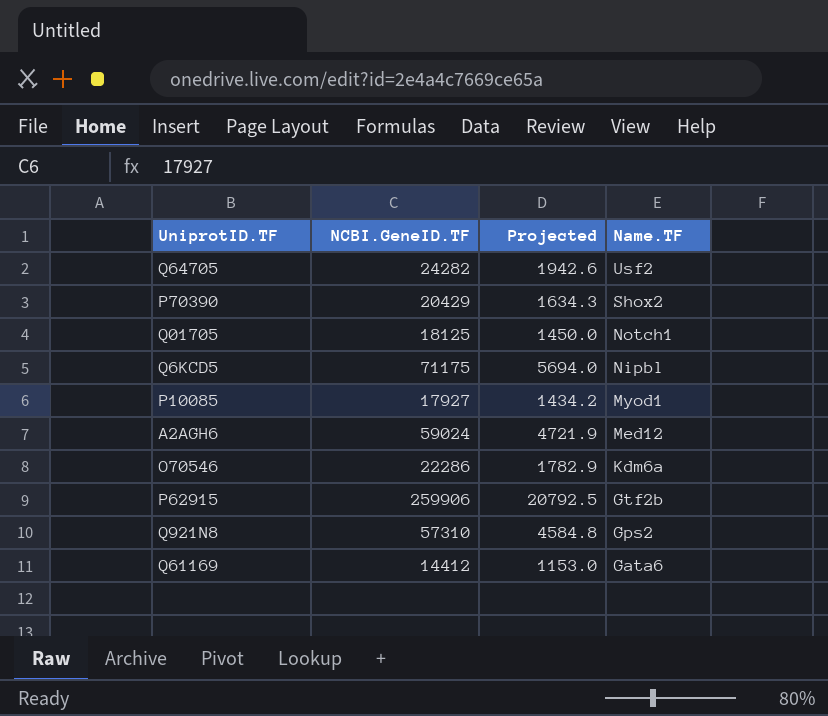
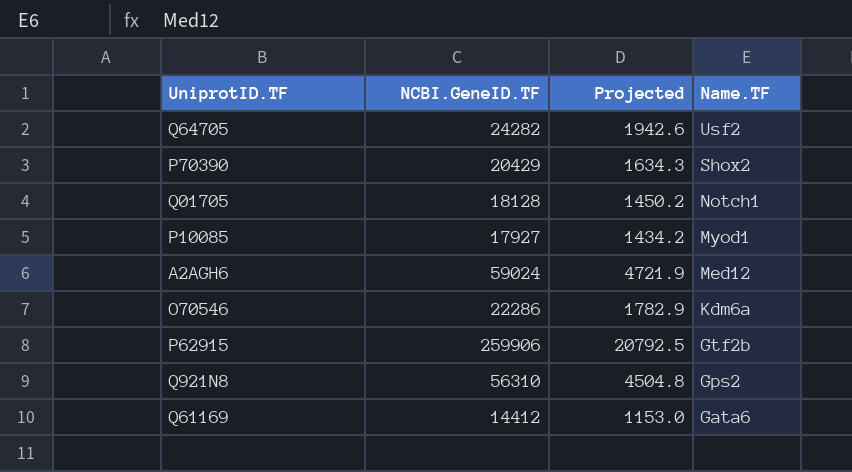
row Q6KCD5: 71175 | 5694.0 | Nipbl -> none
Q01705 | NCBI.GeneID.TF: 18125 -> 18128
Q01705 | Projected: 1450.0 -> 1450.2
Q921N8 | NCBI.GeneID.TF: 57310 -> 56310
Q921N8 | Projected: 4584.8 -> 4504.8

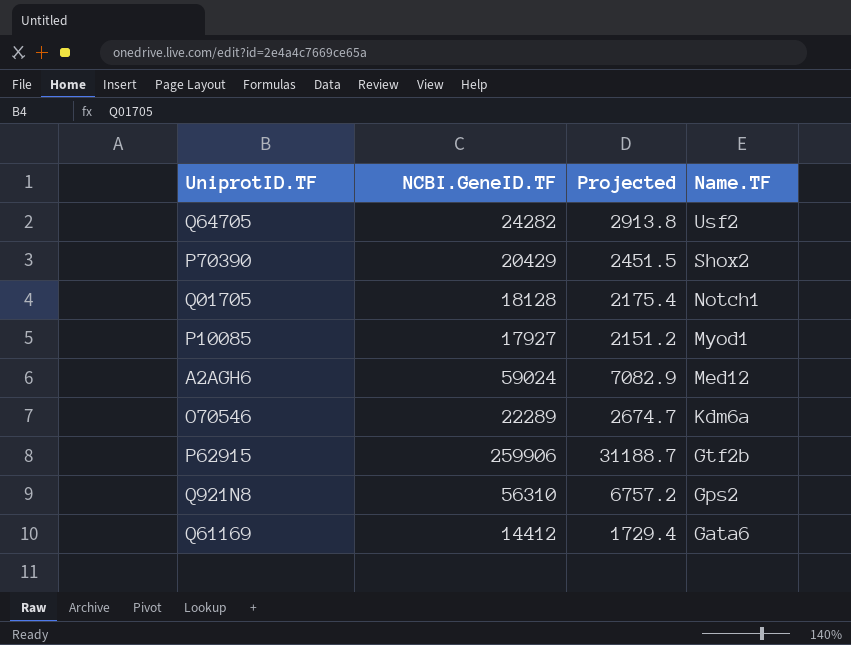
column Projected | formula: [NCBI.GeneID.TF] * 0.08 -> [NCBI.GeneID.TF] * 0.12
O70546 | NCBI.GeneID.TF: 22286 -> 22289

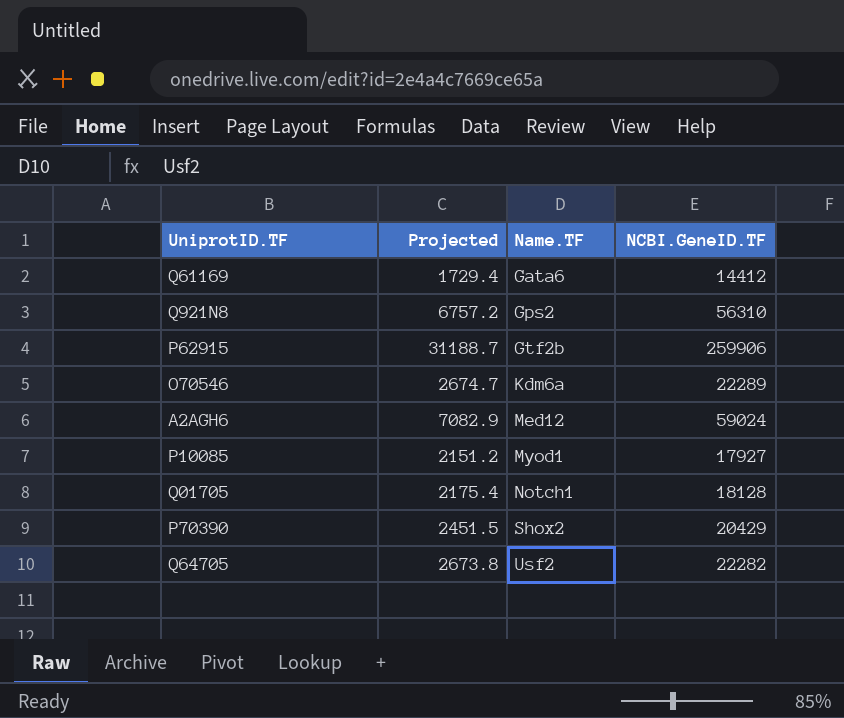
row order: Name.TF descending -> Name.TF ascending
column NCBI.GeneID.TF | position: 2 -> 4
Q64705 | Projected: 2913.8 -> 2673.8
Q64705 | NCBI.GeneID.TF: 24282 -> 22282

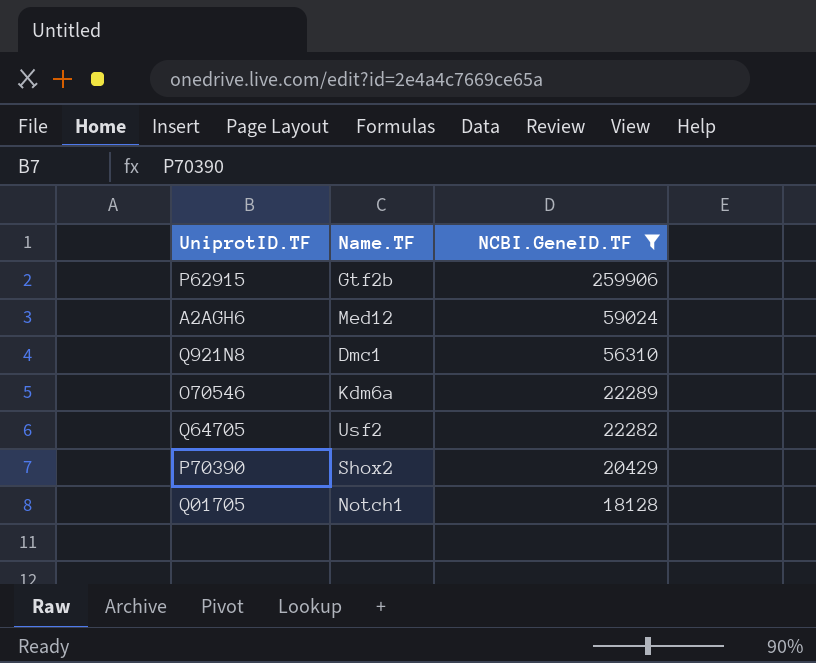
filter: none -> NCBI.GeneID.TF >= 18128
row order: Name.TF ascending -> NCBI.GeneID.TF descending
column Projected | formula: [NCBI.GeneID.TF] * 0.12 -> none
Q921N8 | Name.TF: Gps2 -> Dmc1

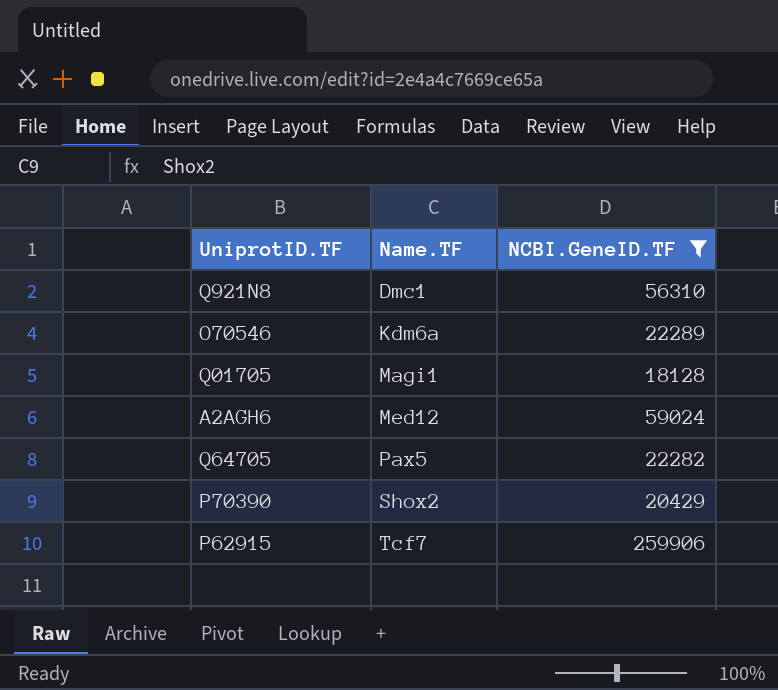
row order: NCBI.GeneID.TF descending -> Name.TF ascending
Q01705 | Name.TF: Notch1 -> Magi1
Q64705 | Name.TF: Usf2 -> Pax5
P62915 | Name.TF: Gtf2b -> Tcf7

